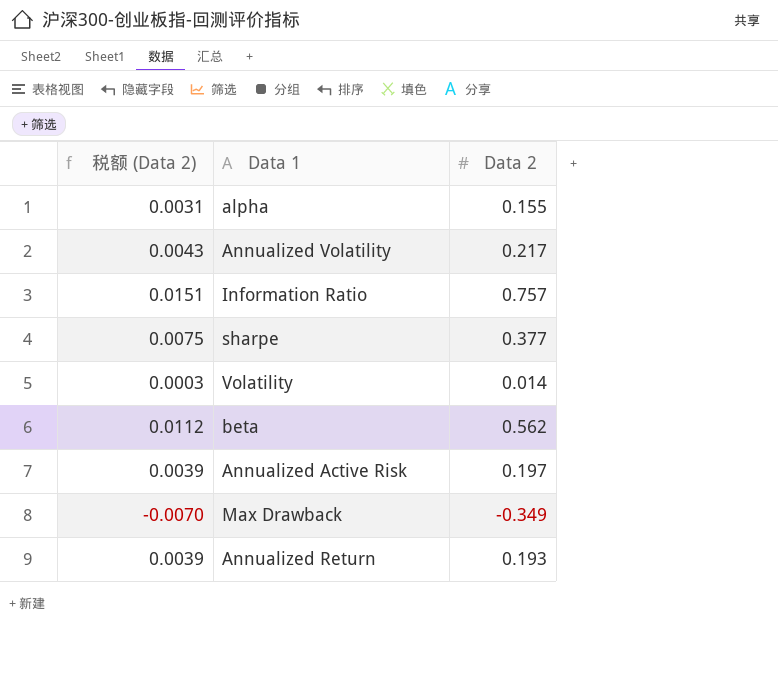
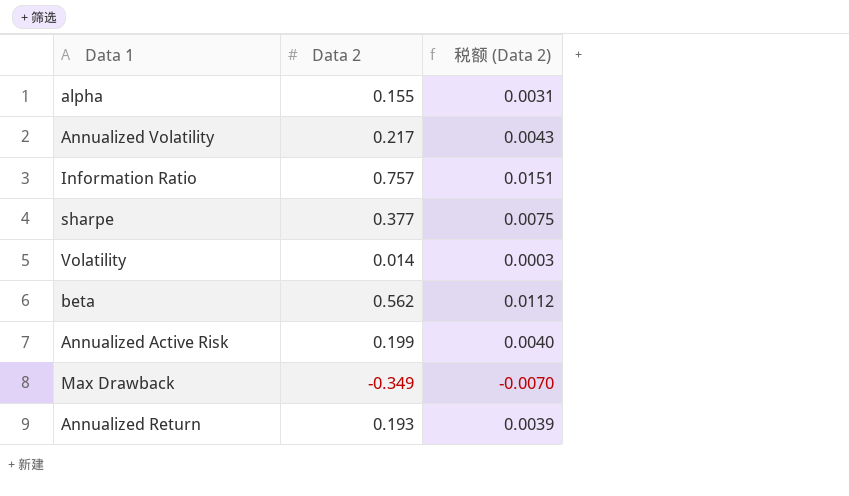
column 税额 (Data 2) | position: 1 -> 3
Annualized Active Risk | Data 2: 0.197 -> 0.199
Annualized Active Risk | 税额 (Data 2): 0.0039 -> 0.0040

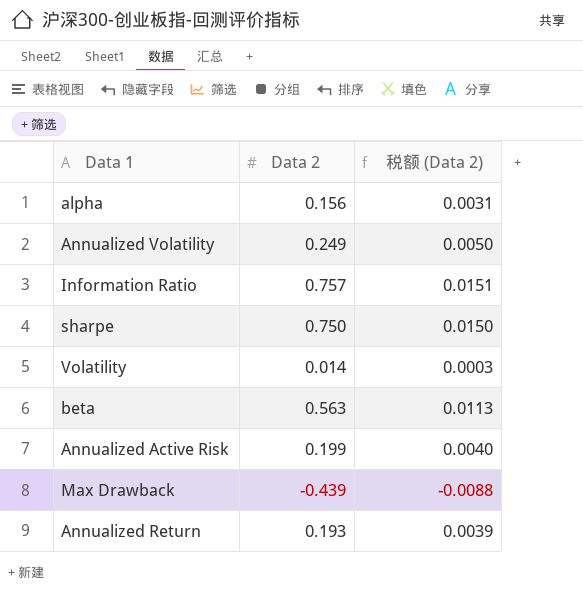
alpha | Data 2: 0.155 -> 0.156
Annualized Volatility | Data 2: 0.217 -> 0.249
Annualized Volatility | 税额 (Data 2): 0.0043 -> 0.0050
sharpe | Data 2: 0.377 -> 0.750
sharpe | 税额 (Data 2): 0.0075 -> 0.0150
beta | Data 2: 0.562 -> 0.563
beta | 税额 (Data 2): 0.0112 -> 0.0113
Max Drawback | Data 2: -0.349 -> -0.439
Max Drawback | 税额 (Data 2): -0.0070 -> -0.0088

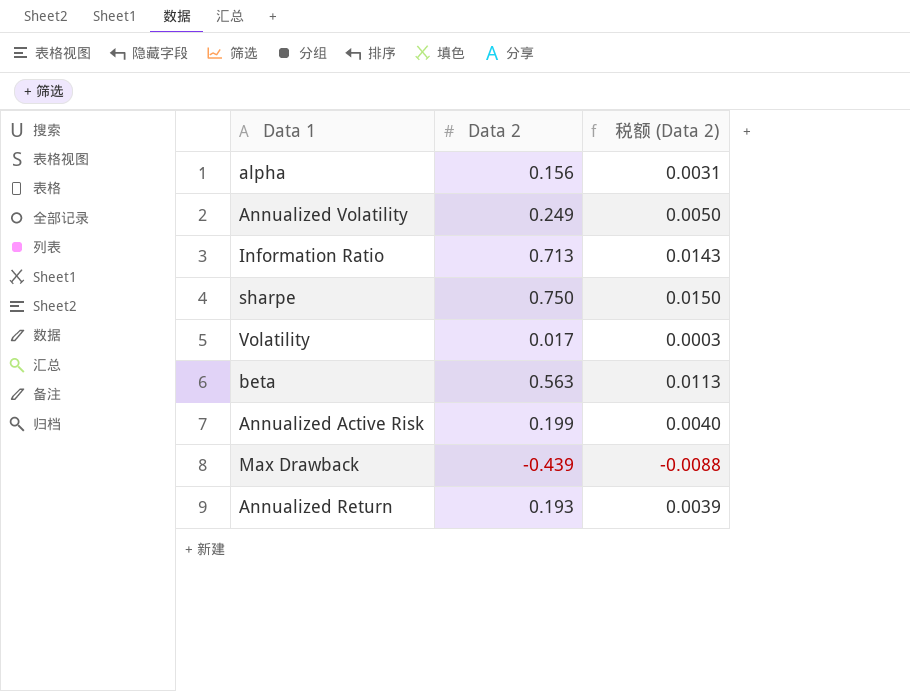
Information Ratio | Data 2: 0.757 -> 0.713
Information Ratio | 税额 (Data 2): 0.0151 -> 0.0143
Volatility | Data 2: 0.014 -> 0.017

